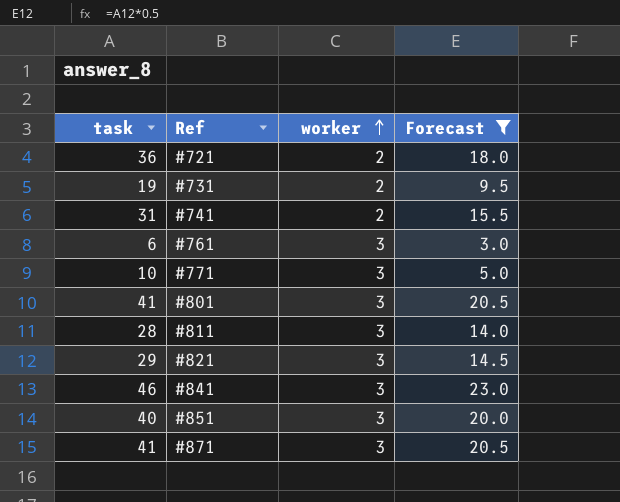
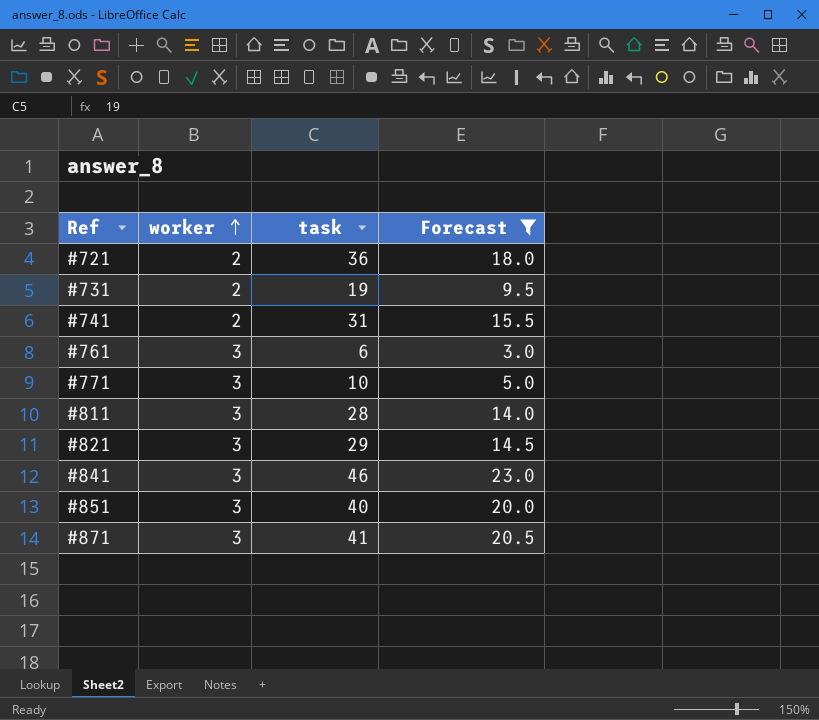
column task | position: 1 -> 3
row #801: 41 | 3 | 20.5 -> none

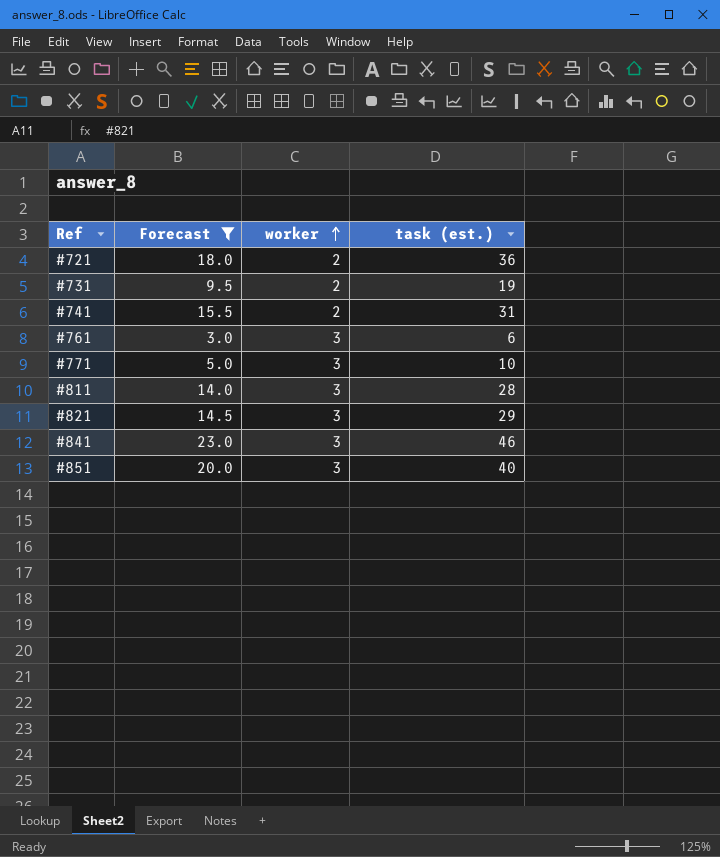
column Forecast | position: 4 -> 2
column name: task -> task (est.)
row #871: 3 | 41 | 20.5 -> none

